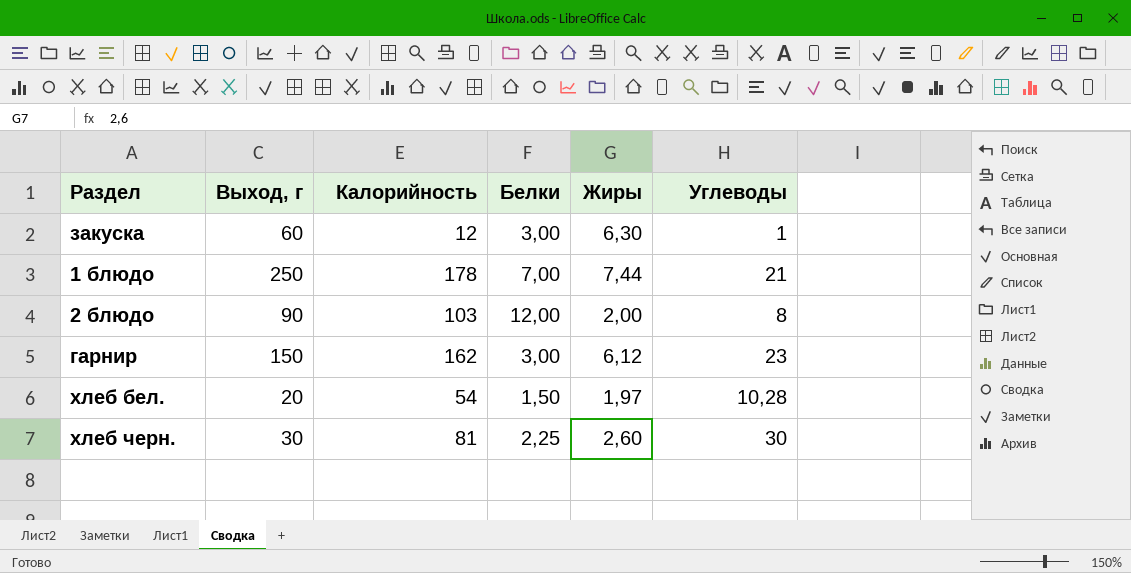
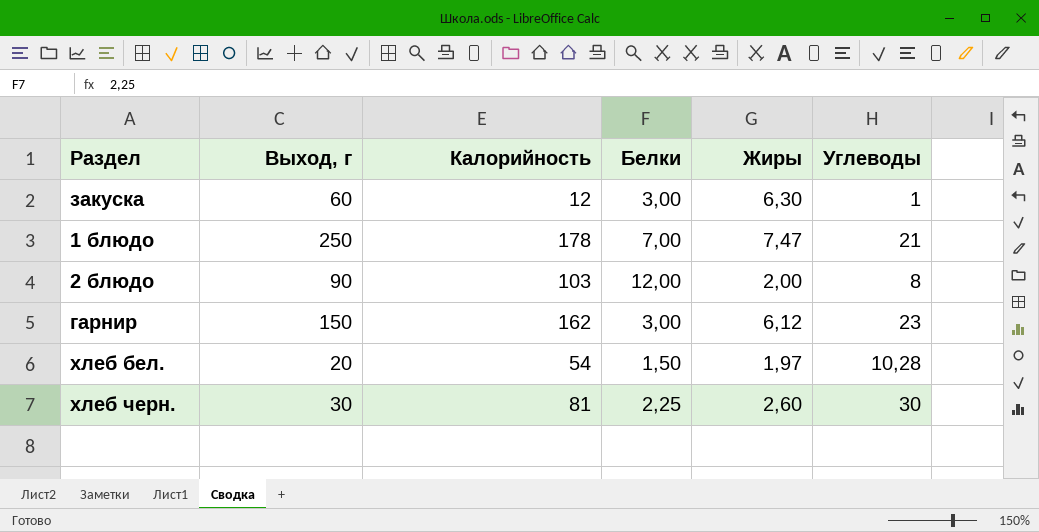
1 блюдо | Жиры: 7,44 -> 7,47

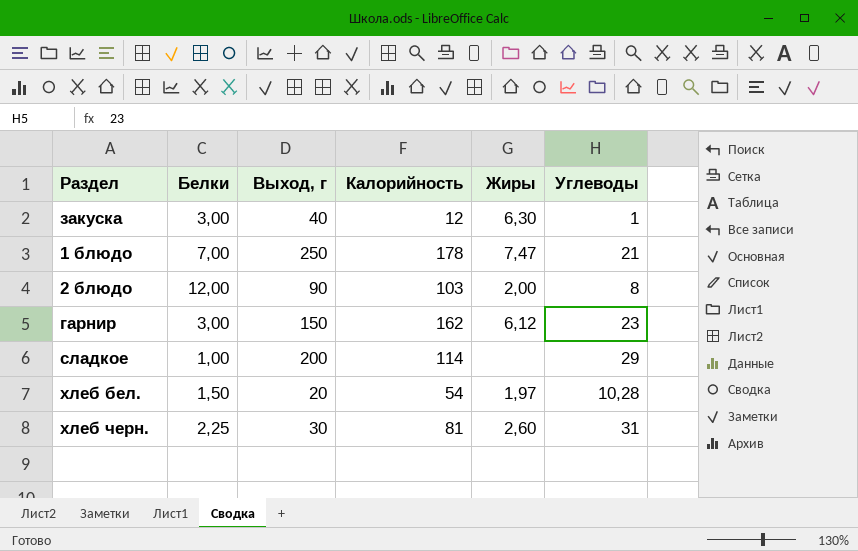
column Белки | position: 4 -> 2
закуска | Выход, г: 60 -> 40
row сладкое: none -> 1,00 | 200 | 114 | none | 29
хлеб черн. | Углеводы: 30 -> 31

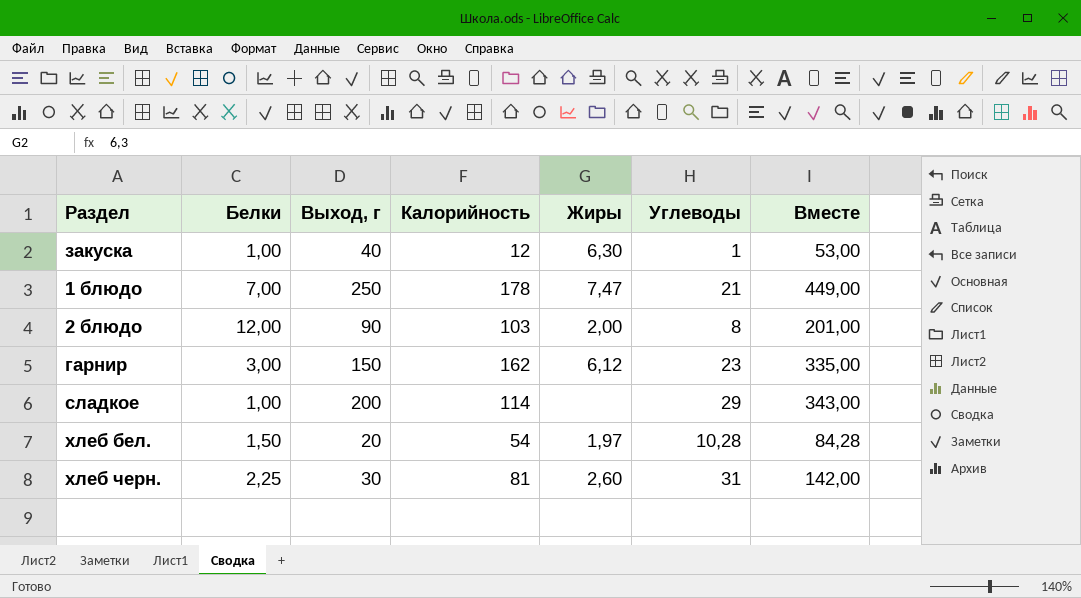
column Вместе | formula: none -> [Выход, г] + [Калорийность] + [Углеводы]
закуска | Белки: 3,00 -> 1,00

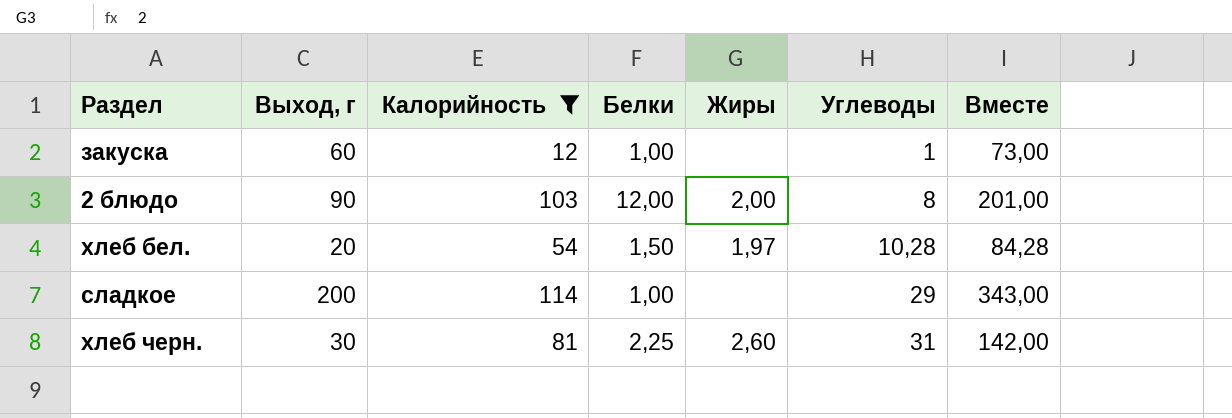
filter: none -> Калорийность <= 114
row order: none -> Углеводы ascending
column Белки | position: 2 -> 4
закуска | Выход, г: 40 -> 60
закуска | Жиры: 6,30 -> none
закуска | Вместе: 53,00 -> 73,00

